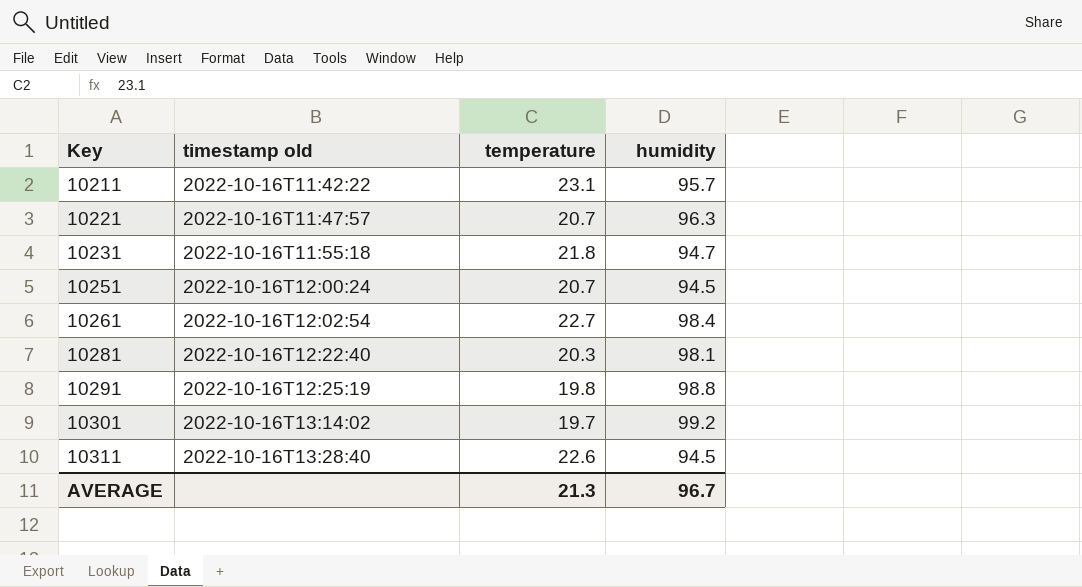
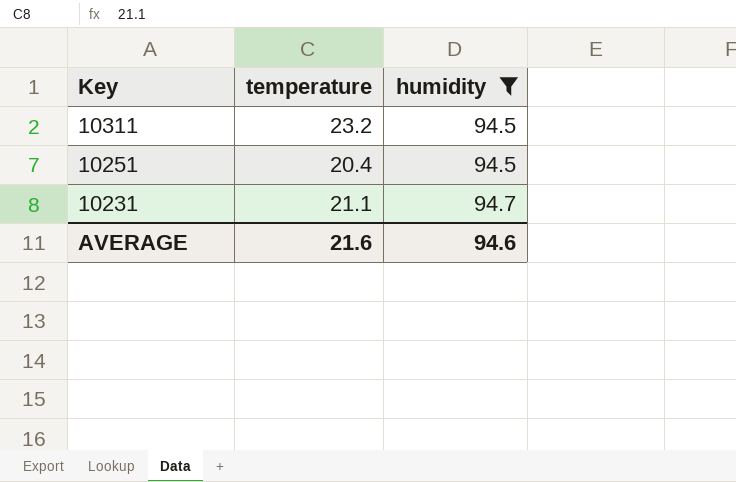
filter: none -> humidity <= 94.7
row order: Key ascending -> Key descending
column timestamp old | position: 2 -> none
10311 | temperature: 22.6 -> 23.2
10251 | temperature: 20.7 -> 20.4
10231 | temperature: 21.8 -> 21.1
AVERAGE | temperature: 21.3 -> 21.6
AVERAGE | humidity: 96.7 -> 94.6

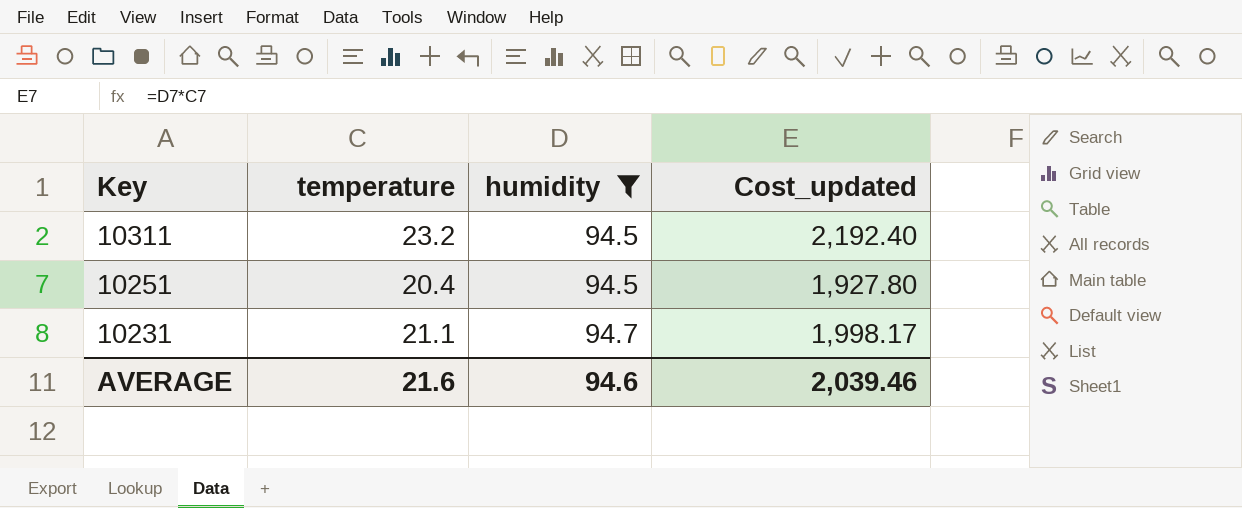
column Cost_updated | formula: none -> [temperature] * [humidity]

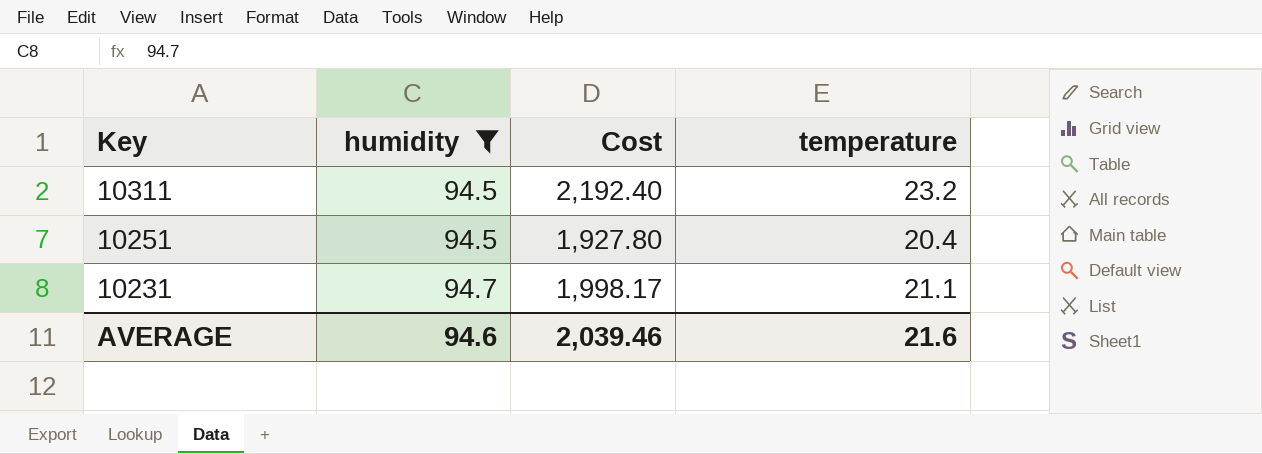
column name: Cost_updated -> Cost
column temperature | position: 2 -> 4

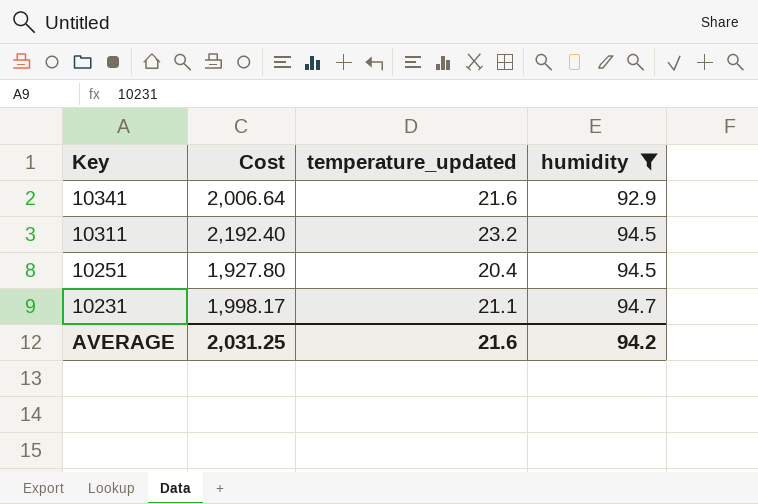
column name: temperature -> temperature_updated
column humidity | position: 2 -> 4
row 10341: none -> 2,006.64 | 21.6 | 92.9
AVERAGE | Cost: 2,039.46 -> 2,031.25
AVERAGE | humidity: 94.6 -> 94.2

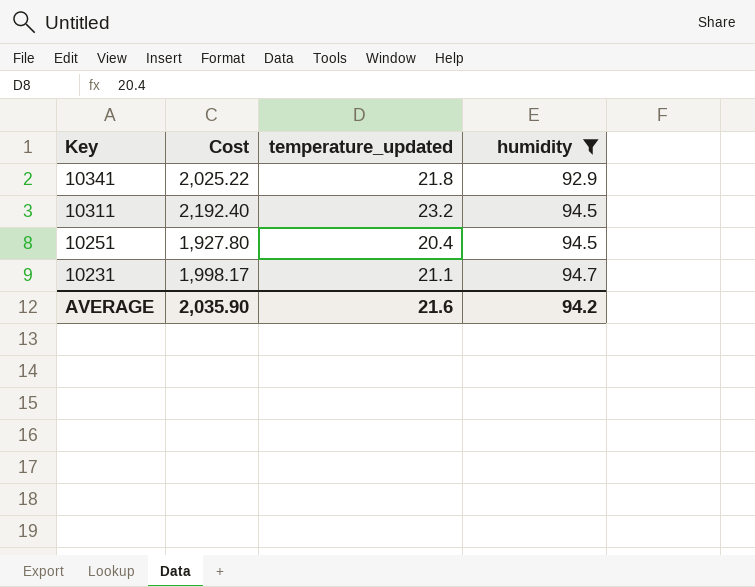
10341 | Cost: 2,006.64 -> 2,025.22
10341 | temperature_updated: 21.6 -> 21.8
AVERAGE | Cost: 2,031.25 -> 2,035.90

